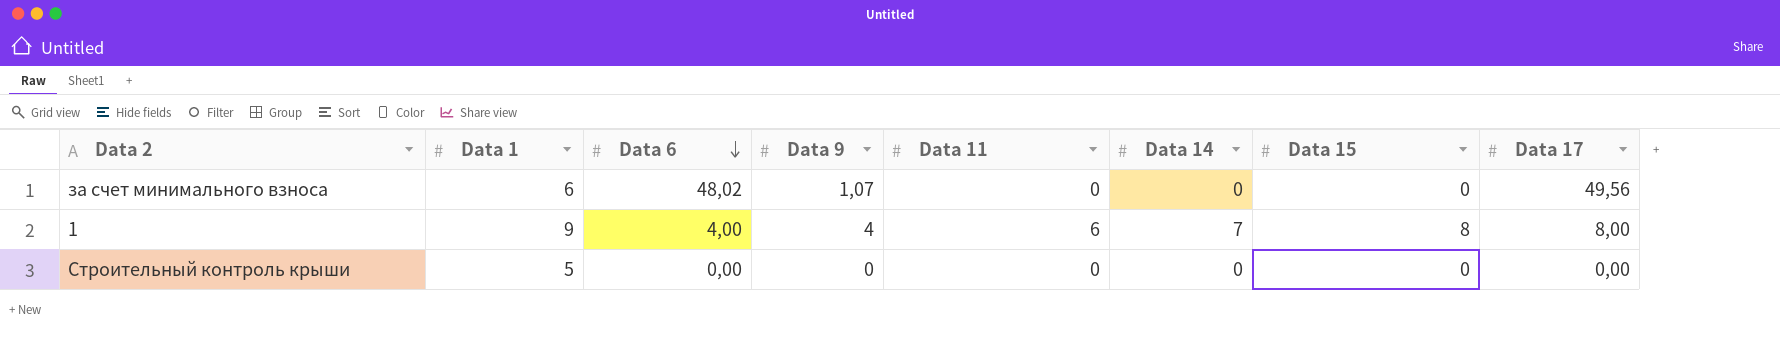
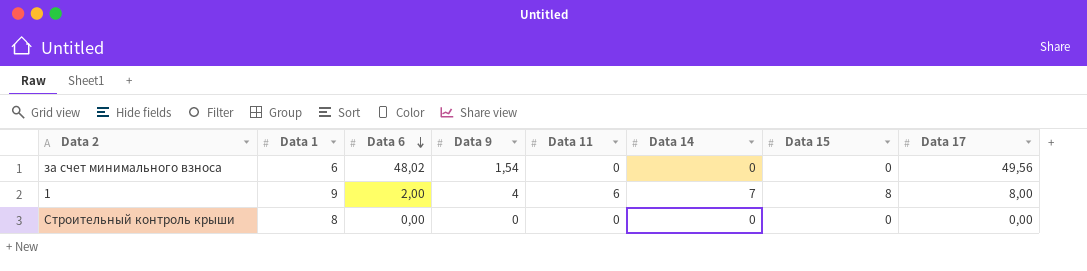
за счет минимального взноса | Data 9: 1,07 -> 1,54
1 | Data 6: 4,00 -> 2,00
Строительный контроль крыши | Data 1: 5 -> 8

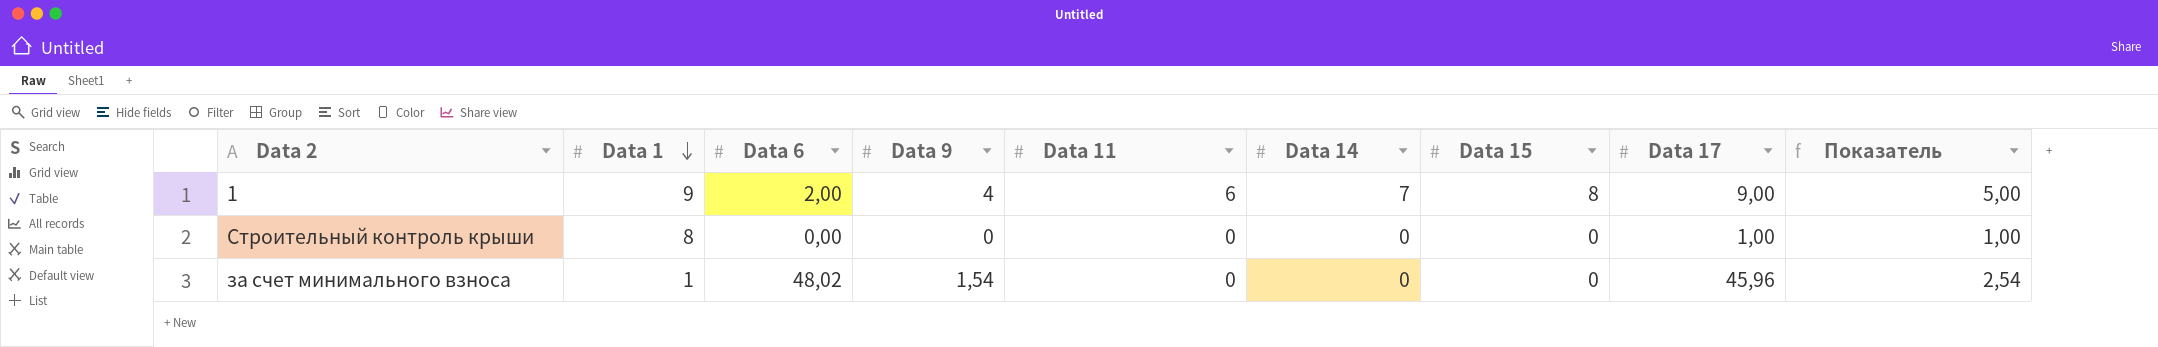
row order: Data 6 descending -> Data 1 descending
column Показатель | formula: none -> [Data 9] + 1
1 | Data 17: 8,00 -> 9,00
Строительный контроль крыши | Data 17: 0,00 -> 1,00
за счет минимального взноса | Data 1: 6 -> 1
за счет минимального взноса | Data 17: 49,56 -> 45,96

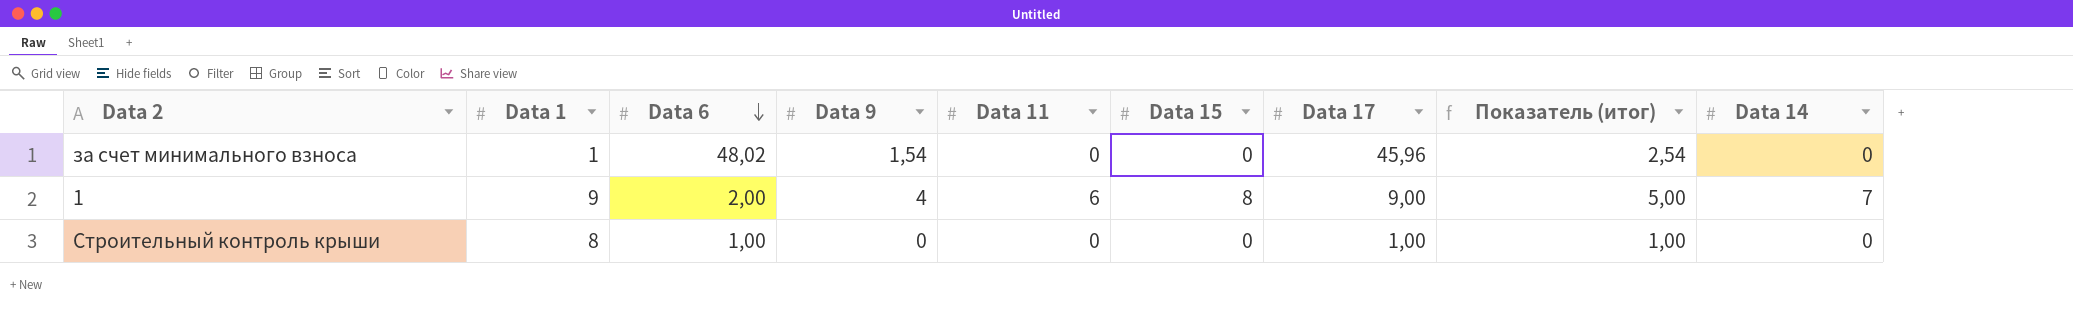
row order: Data 1 descending -> Data 6 descending
column name: Показатель -> Показатель (итог)
column Data 14 | position: 6 -> 9
Строительный контроль крыши | Data 6: 0,00 -> 1,00

